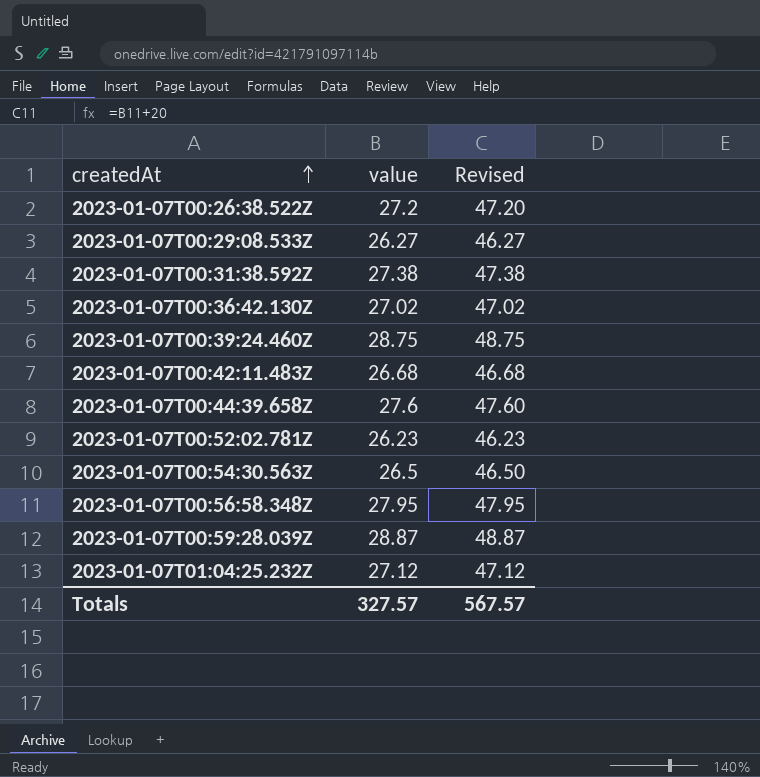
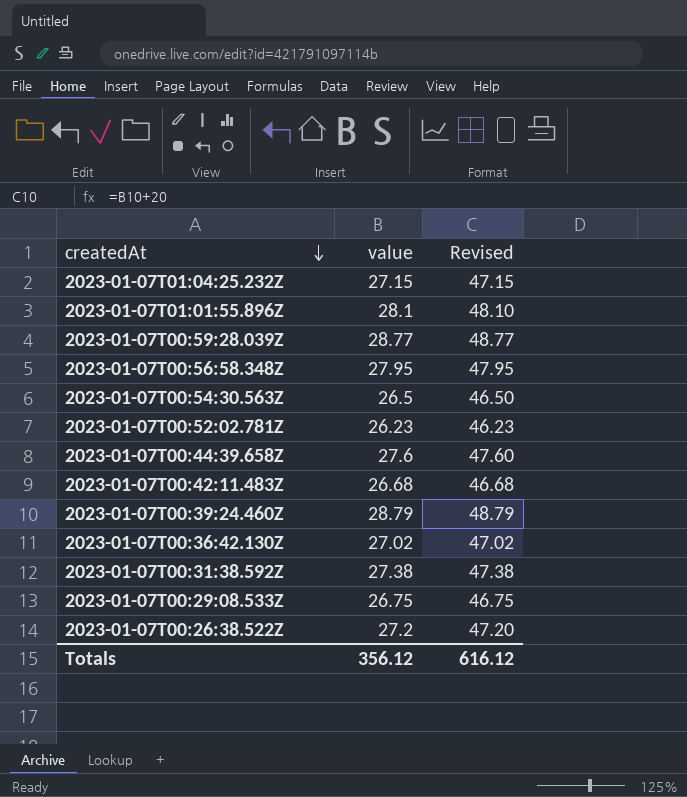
row order: createdAt ascending -> createdAt descending
2023-01-07T01:04:25.232Z | value: 27.12 -> 27.15
2023-01-07T01:04:25.232Z | Revised: 47.12 -> 47.15
row 2023-01-07T01:01:55.896Z: none -> 28.1 | 48.10
2023-01-07T00:59:28.039Z | value: 28.87 -> 28.77
2023-01-07T00:59:28.039Z | Revised: 48.87 -> 48.77
2023-01-07T00:39:24.460Z | value: 28.75 -> 28.79
2023-01-07T00:39:24.460Z | Revised: 48.75 -> 48.79
2023-01-07T00:29:08.533Z | value: 26.27 -> 26.75
2023-01-07T00:29:08.533Z | Revised: 46.27 -> 46.75
Totals | value: 327.57 -> 356.12
Totals | Revised: 567.57 -> 616.12

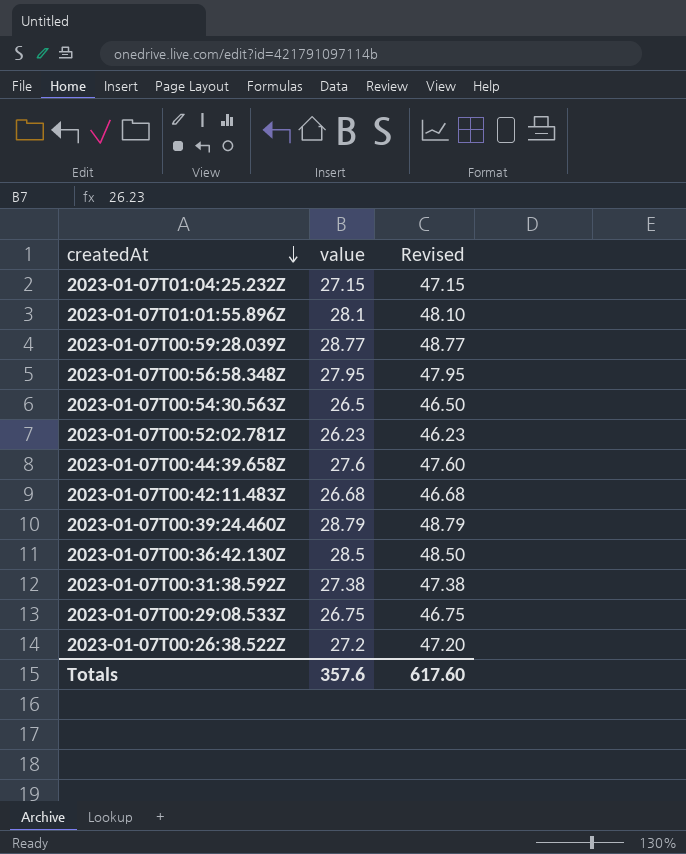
2023-01-07T00:36:42.130Z | value: 27.02 -> 28.5
2023-01-07T00:36:42.130Z | Revised: 47.02 -> 48.50
Totals | value: 356.12 -> 357.6
Totals | Revised: 616.12 -> 617.60

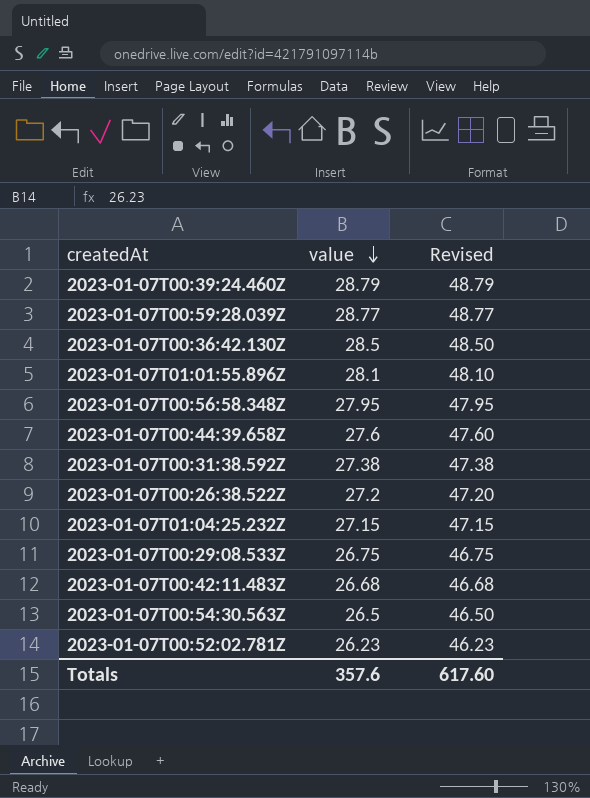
row order: createdAt descending -> value descending

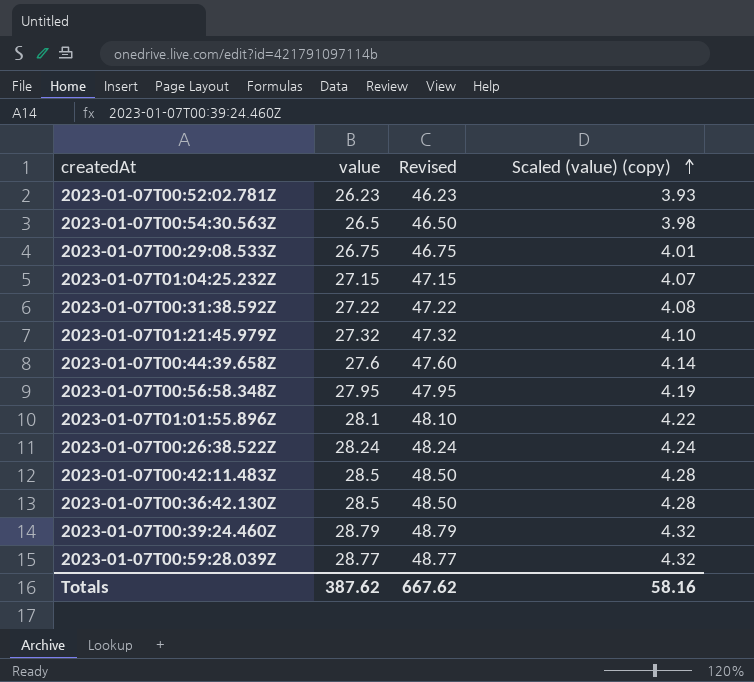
row order: value descending -> Scaled (value) (copy) ascending
column Scaled (value) (copy) | formula: none -> [value] * 0.15
2023-01-07T00:31:38.592Z | value: 27.38 -> 27.22
2023-01-07T00:31:38.592Z | Revised: 47.38 -> 47.22
row 2023-01-07T01:21:45.979Z: none -> 27.32 | 47.32 | 4.10
2023-01-07T00:26:38.522Z | value: 27.2 -> 28.24
2023-01-07T00:26:38.522Z | Revised: 47.20 -> 48.24
2023-01-07T00:42:11.483Z | value: 26.68 -> 28.5
2023-01-07T00:42:11.483Z | Revised: 46.68 -> 48.50
Totals | value: 357.6 -> 387.62
Totals | Revised: 617.60 -> 667.62

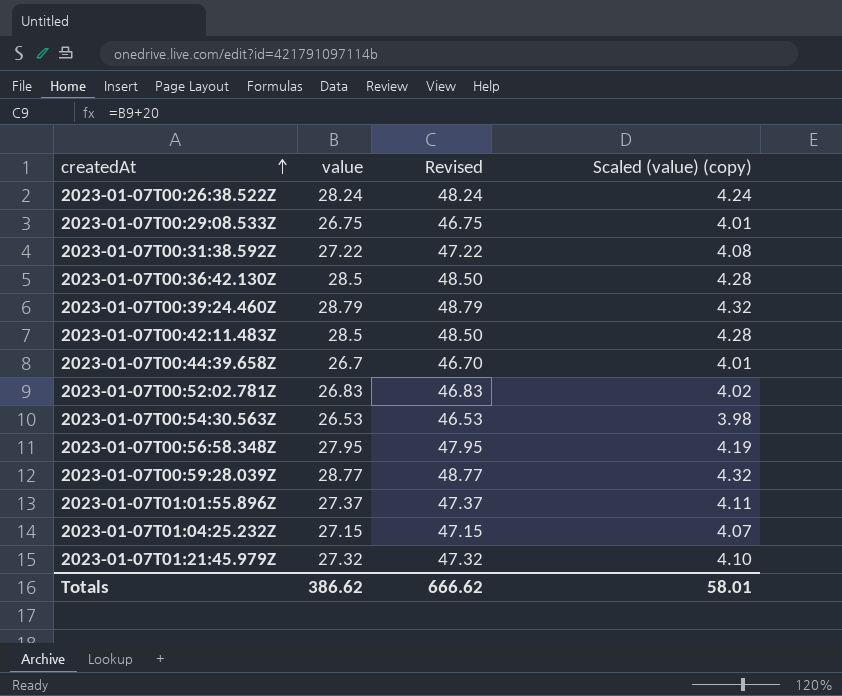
row order: Scaled (value) (copy) ascending -> createdAt ascending
2023-01-07T00:44:39.658Z | value: 27.6 -> 26.7
2023-01-07T00:44:39.658Z | Revised: 47.60 -> 46.70
2023-01-07T00:44:39.658Z | Scaled (value) (copy): 4.14 -> 4.01
2023-01-07T00:52:02.781Z | value: 26.23 -> 26.83
2023-01-07T00:52:02.781Z | Revised: 46.23 -> 46.83
2023-01-07T00:52:02.781Z | Scaled (value) (copy): 3.93 -> 4.02
2023-01-07T00:54:30.563Z | value: 26.5 -> 26.53
2023-01-07T00:54:30.563Z | Revised: 46.50 -> 46.53
2023-01-07T01:01:55.896Z | value: 28.1 -> 27.37
2023-01-07T01:01:55.896Z | Revised: 48.10 -> 47.37
2023-01-07T01:01:55.896Z | Scaled (value) (copy): 4.22 -> 4.11
Totals | value: 387.62 -> 386.62
Totals | Revised: 667.62 -> 666.62
Totals | Scaled (value) (copy): 58.16 -> 58.01

